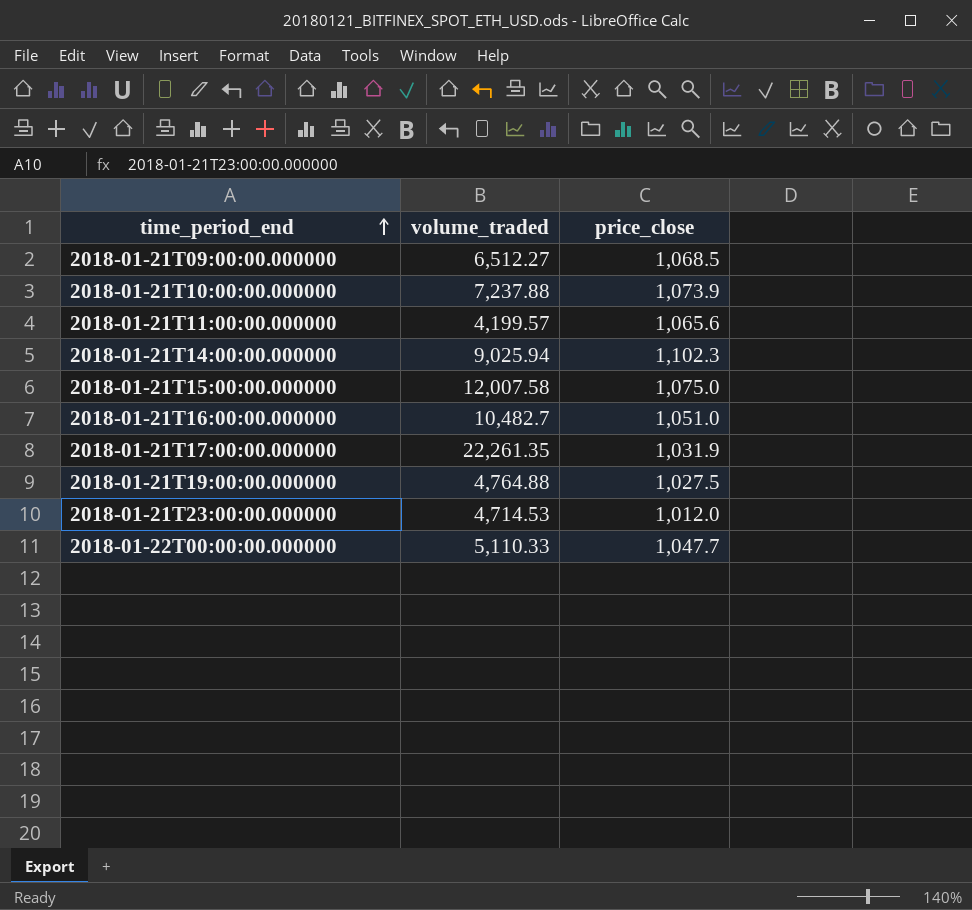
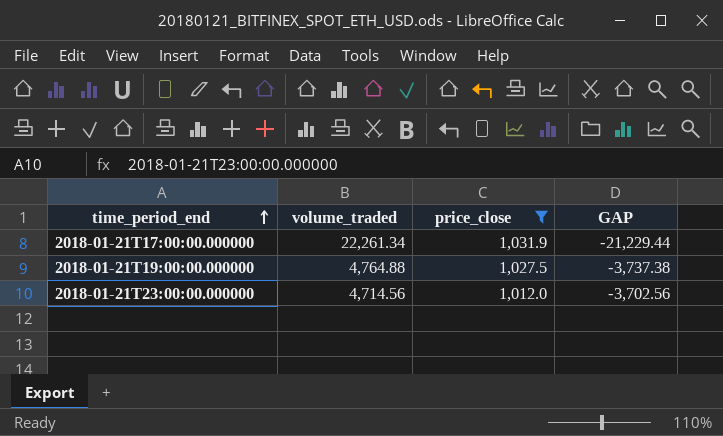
filter: none -> price_close <= 1,031.9
column GAP | formula: none -> [price_close] - [volume_traded]
2018-01-21T17:00:00.000000 | volume_traded: 22,261.35 -> 22,261.34
2018-01-21T23:00:00.000000 | volume_traded: 4,714.53 -> 4,714.56

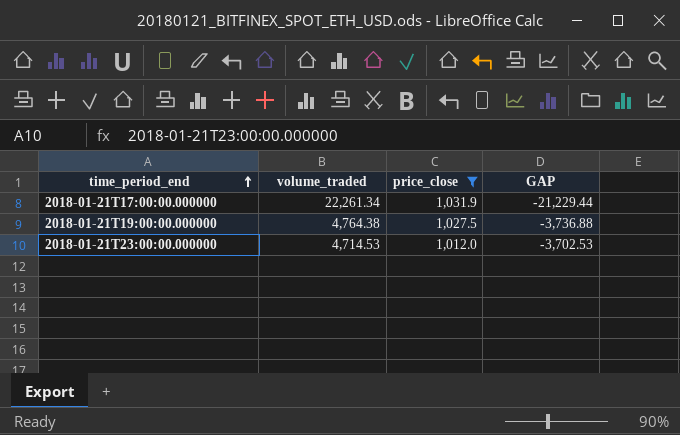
2018-01-21T19:00:00.000000 | volume_traded: 4,764.88 -> 4,764.38
2018-01-21T19:00:00.000000 | GAP: -3,737.38 -> -3,736.88
2018-01-21T23:00:00.000000 | volume_traded: 4,714.56 -> 4,714.53
2018-01-21T23:00:00.000000 | GAP: -3,702.56 -> -3,702.53

